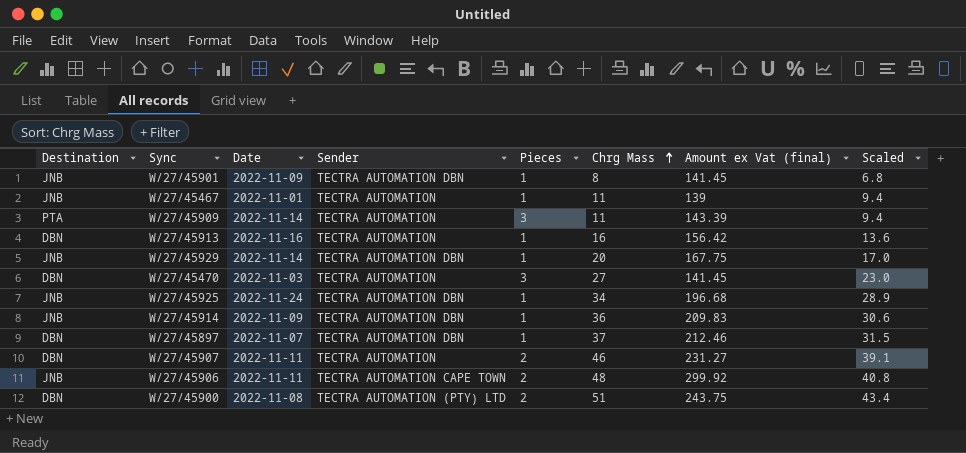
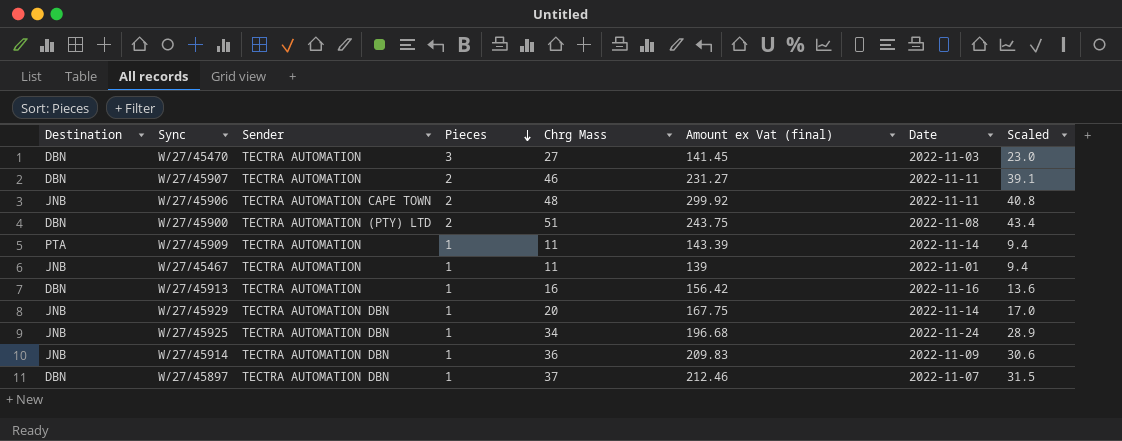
row order: Chrg Mass ascending -> Pieces descending
column Date | position: 3 -> 7
row W/27/45901: JNB | 2022-11-09 | TECTRA AUTOMATION DBN | 1 | 8 | 141.45 | 6.8 -> none
W/27/45909 | Pieces: 3 -> 1

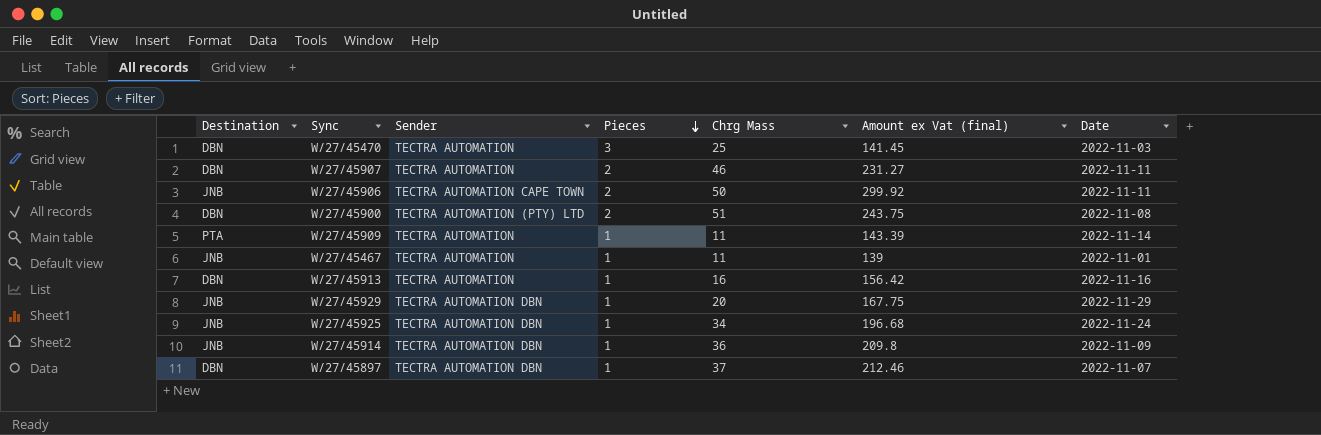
column Scaled | formula: [Chrg Mass] * 0.85 -> none
W/27/45470 | Chrg Mass: 27 -> 25
W/27/45906 | Chrg Mass: 48 -> 50
W/27/45929 | Date: 2022-11-14 -> 2022-11-29
W/27/45914 | Amount ex Vat (final): 209.83 -> 209.8

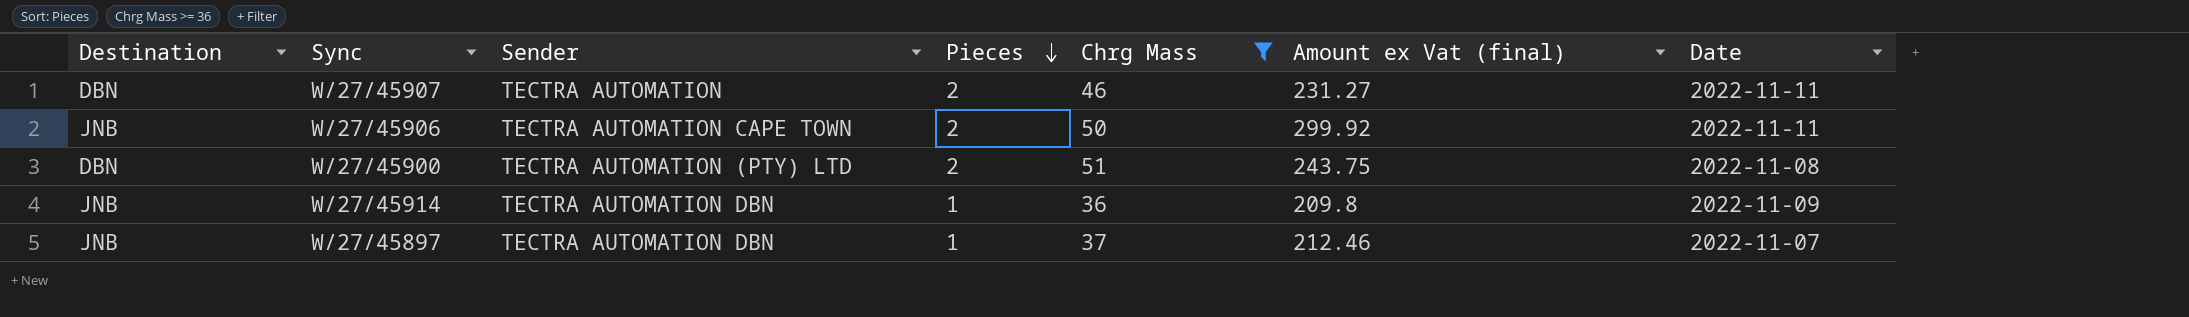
filter: none -> Chrg Mass >= 36
W/27/45897 | Destination: DBN -> JNB

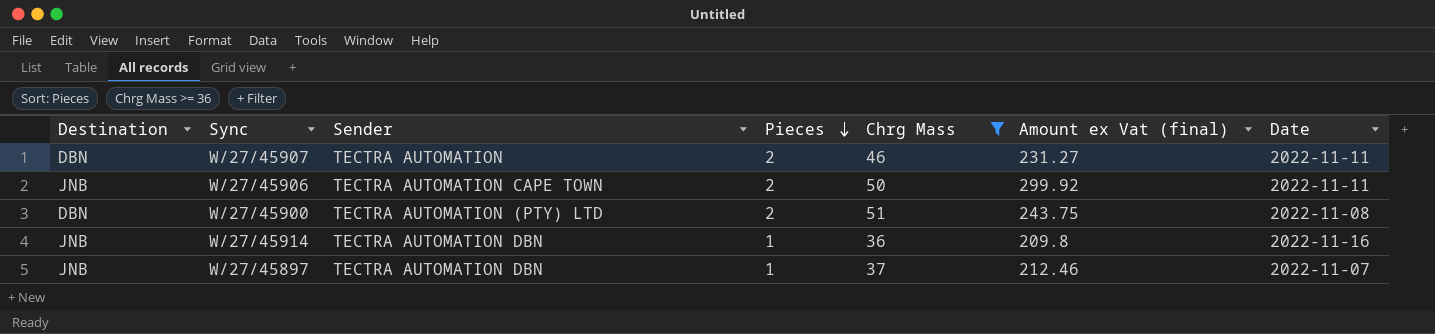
W/27/45914 | Date: 2022-11-09 -> 2022-11-16

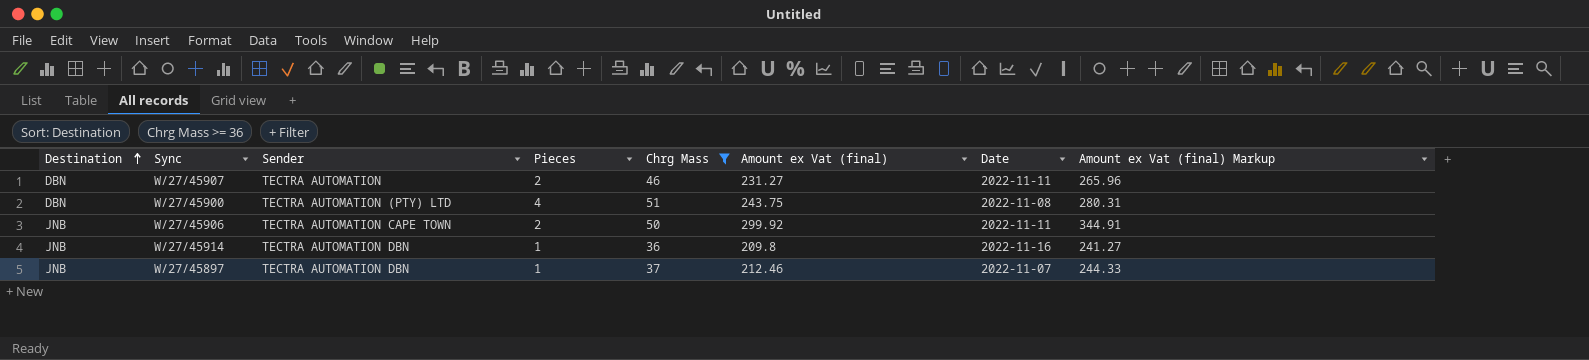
row order: Pieces descending -> Destination ascending
column Amount ex Vat (final) Markup | formula: none -> [Amount ex Vat (final)] * 1.15
W/27/45900 | Pieces: 2 -> 4

